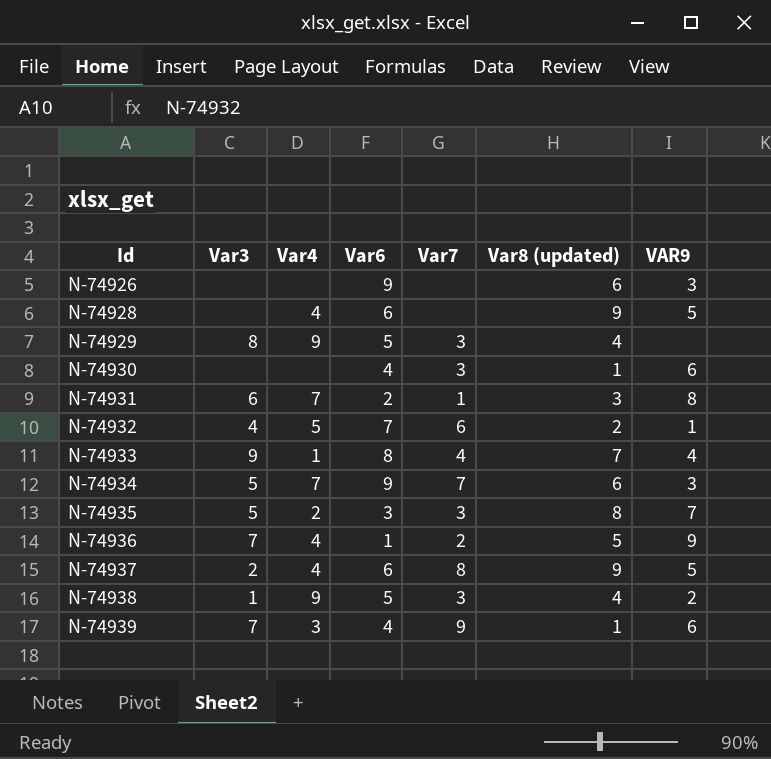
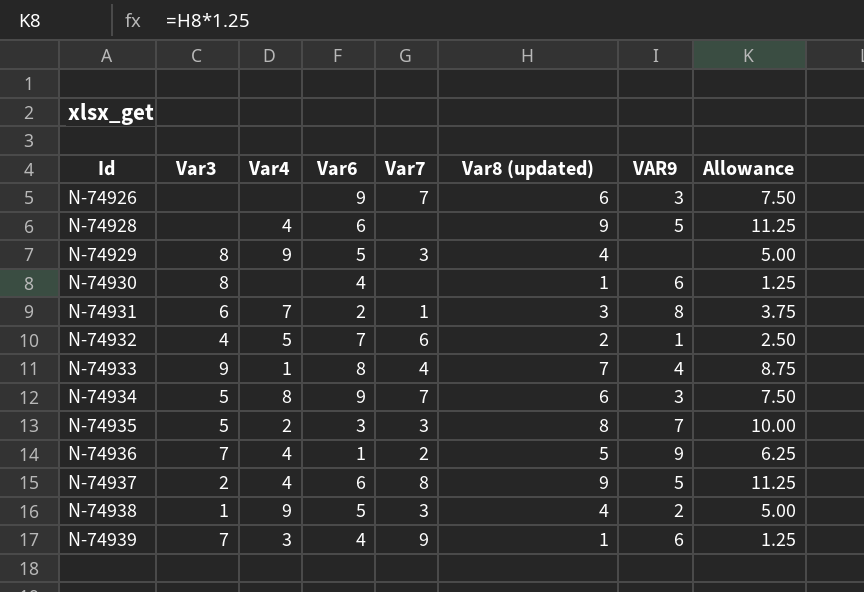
column Allowance | formula: none -> [Var8 (updated)] * 1.25
N-74926 | Var7: none -> 7
N-74930 | Var3: none -> 8
N-74930 | Var7: 3 -> none
N-74934 | Var4: 7 -> 8

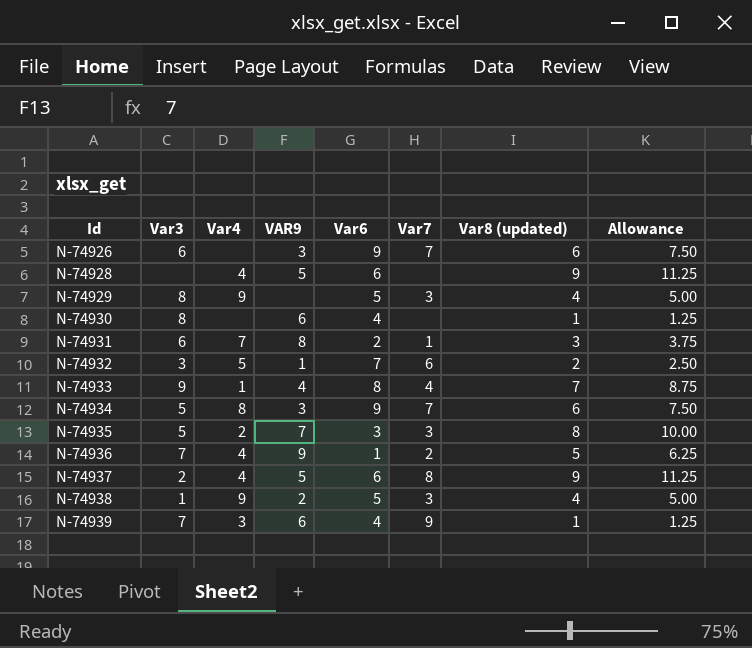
column VAR9 | position: 7 -> 4
N-74926 | Var3: none -> 6
N-74932 | Var3: 4 -> 3

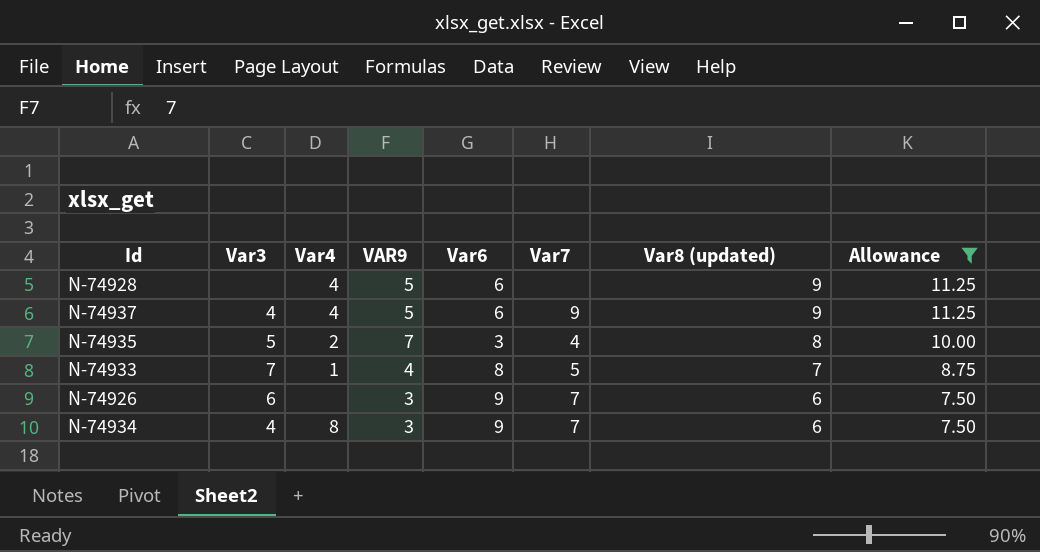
filter: none -> Allowance >= 7.50
row order: Id ascending -> Var8 (updated) descending
N-74937 | Var3: 2 -> 4
N-74937 | Var7: 8 -> 9
N-74935 | Var7: 3 -> 4
N-74933 | Var3: 9 -> 7
N-74933 | Var7: 4 -> 5
N-74934 | Var3: 5 -> 4

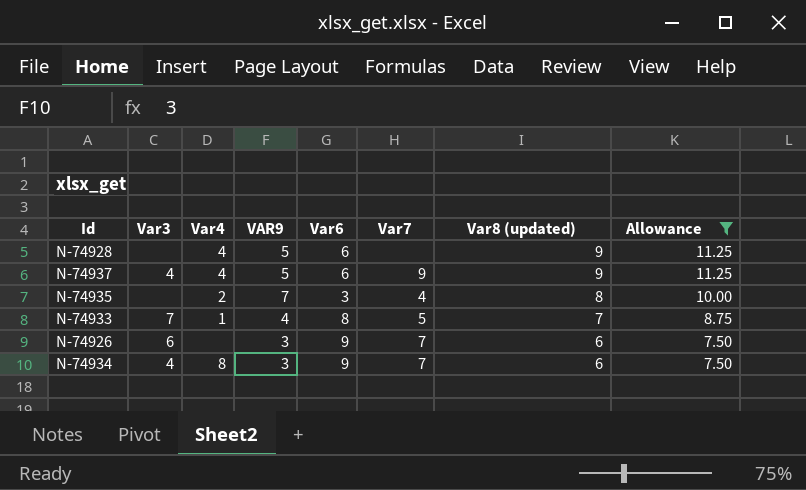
N-74935 | Var3: 5 -> none

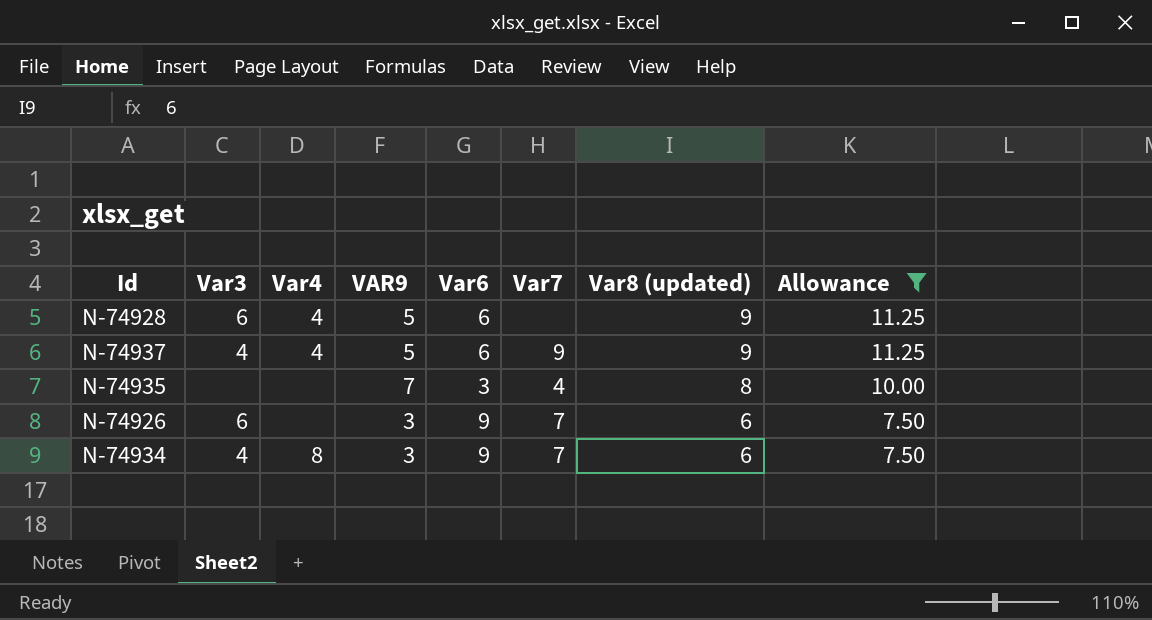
row N-74933: 7 | 1 | 4 | 8 | 5 | 7 | 8.75 -> none
N-74928 | Var3: none -> 6
N-74935 | Var4: 2 -> none

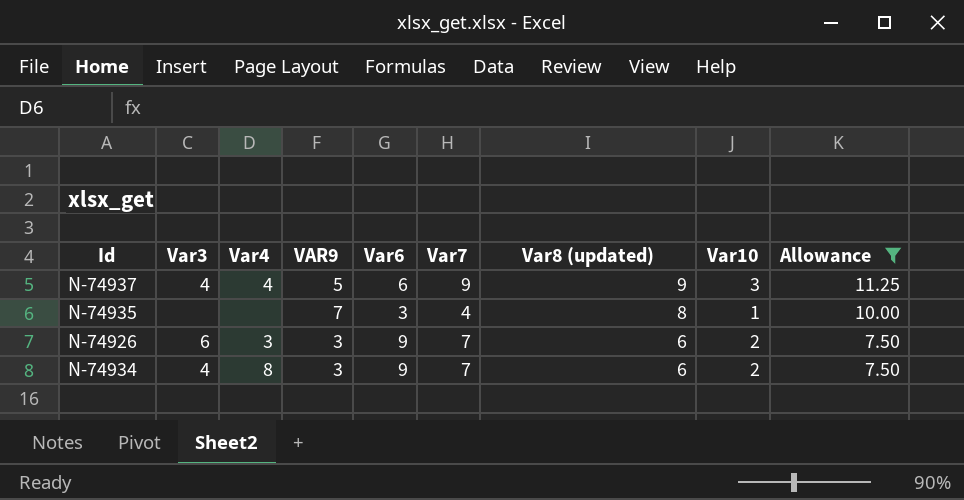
column Var10 | position: none -> 8
row N-74928: 6 | 4 | 5 | 6 | none | 9 | 11.25 -> none
N-74926 | Var4: none -> 3

